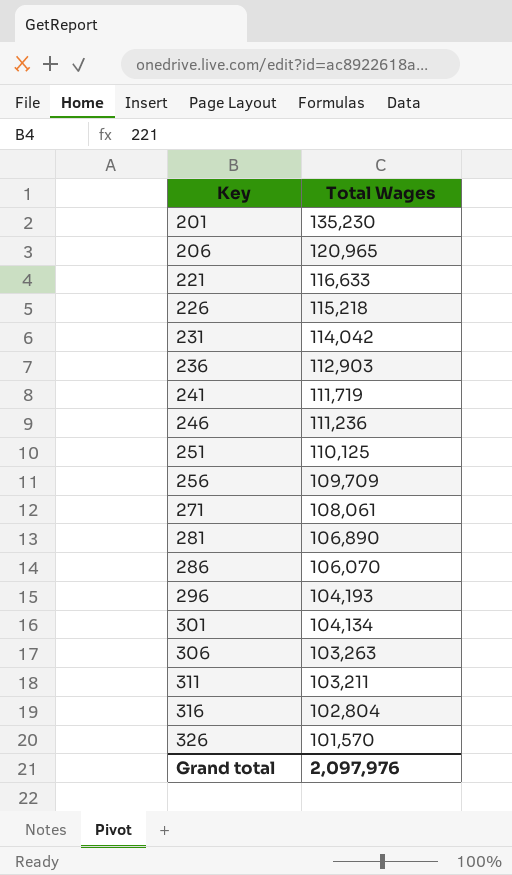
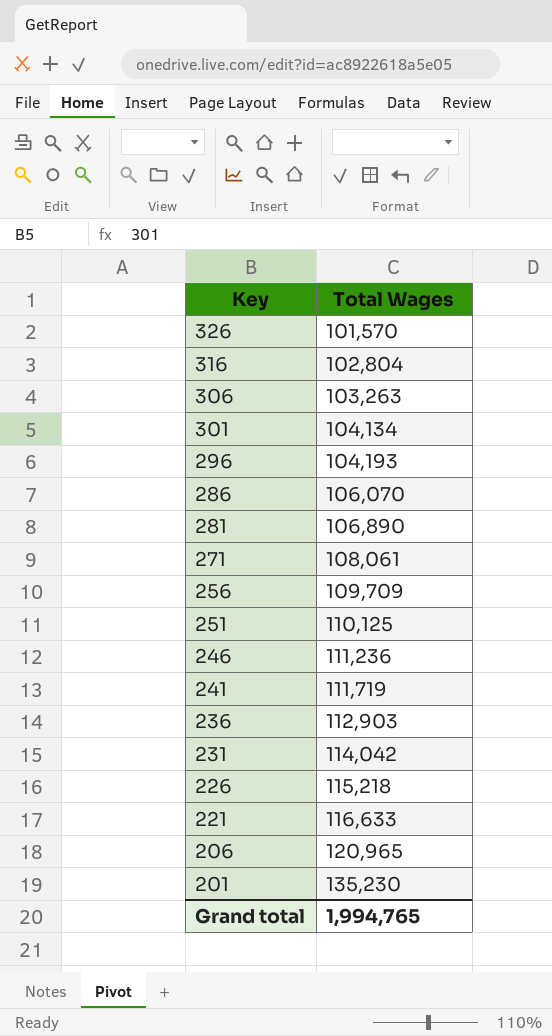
row order: Key ascending -> Key descending
row 311: 103,211 -> none
Grand total | Total Wages: 2,097,976 -> 1,994,765

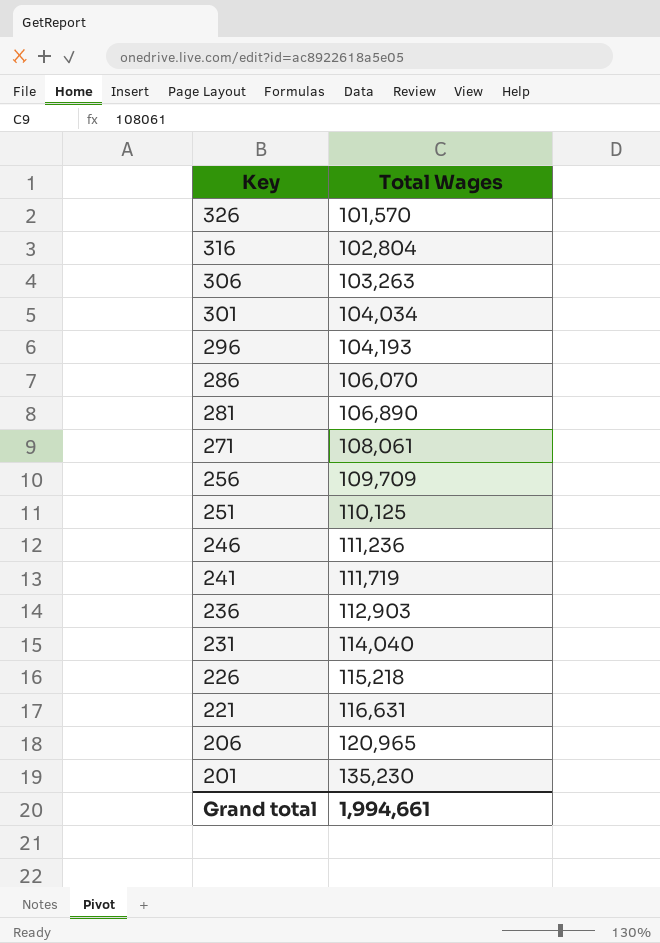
301 | Total Wages: 104,134 -> 104,034
231 | Total Wages: 114,042 -> 114,040
221 | Total Wages: 116,633 -> 116,631
Grand total | Total Wages: 1,994,765 -> 1,994,661

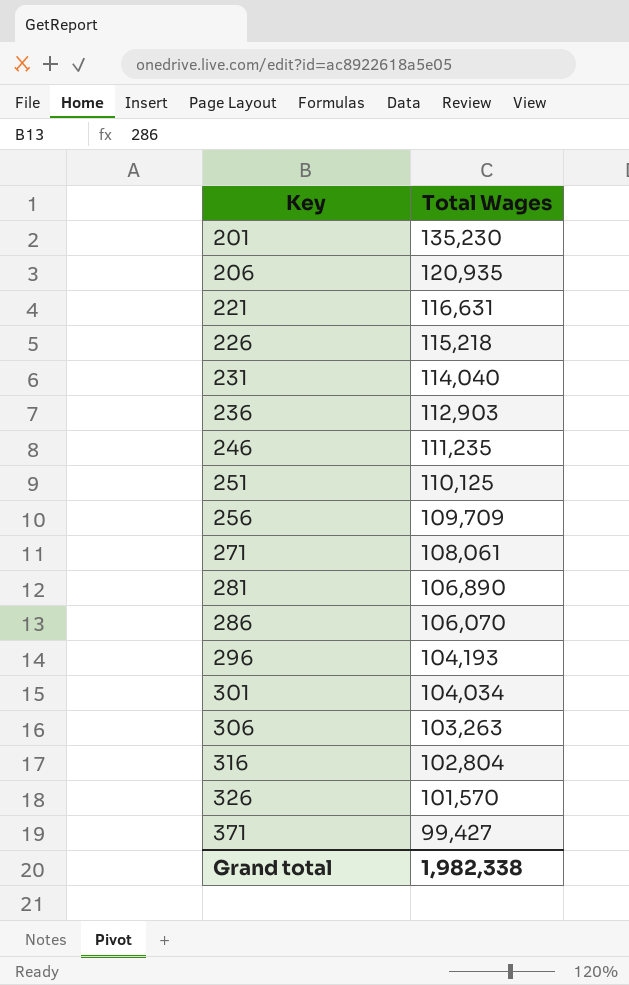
row order: Key descending -> Key ascending
row 241: 111,719 -> none
206 | Total Wages: 120,965 -> 120,935
246 | Total Wages: 111,236 -> 111,235
row 371: none -> 99,427
Grand total | Total Wages: 1,994,661 -> 1,982,338

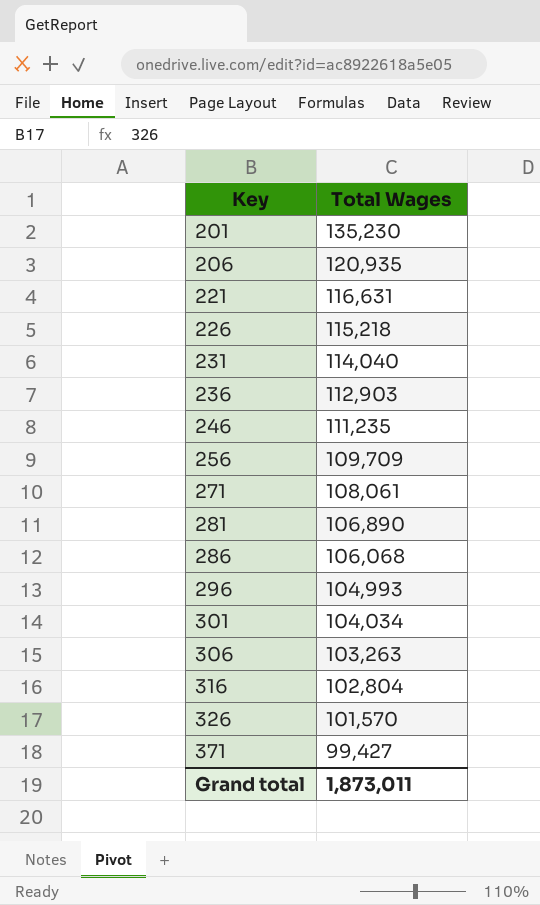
row 251: 110,125 -> none
286 | Total Wages: 106,070 -> 106,068
296 | Total Wages: 104,193 -> 104,993
Grand total | Total Wages: 1,982,338 -> 1,873,011

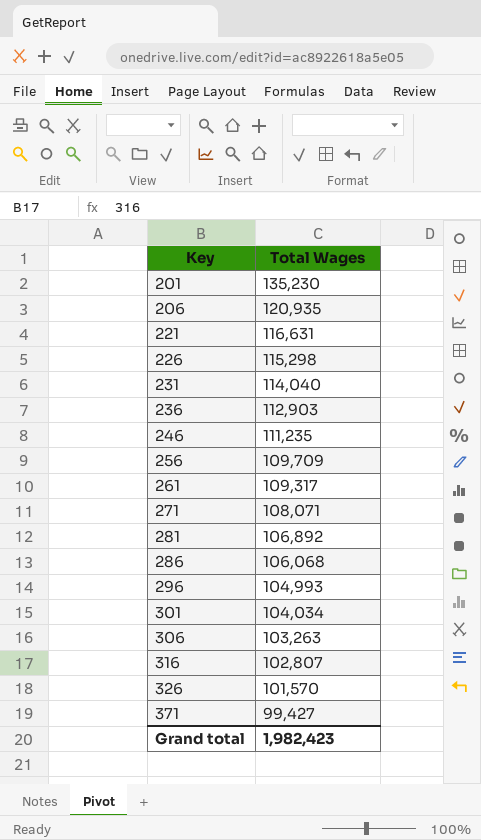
226 | Total Wages: 115,218 -> 115,298
row 261: none -> 109,317
271 | Total Wages: 108,061 -> 108,071
281 | Total Wages: 106,890 -> 106,892
316 | Total Wages: 102,804 -> 102,807
Grand total | Total Wages: 1,873,011 -> 1,982,423

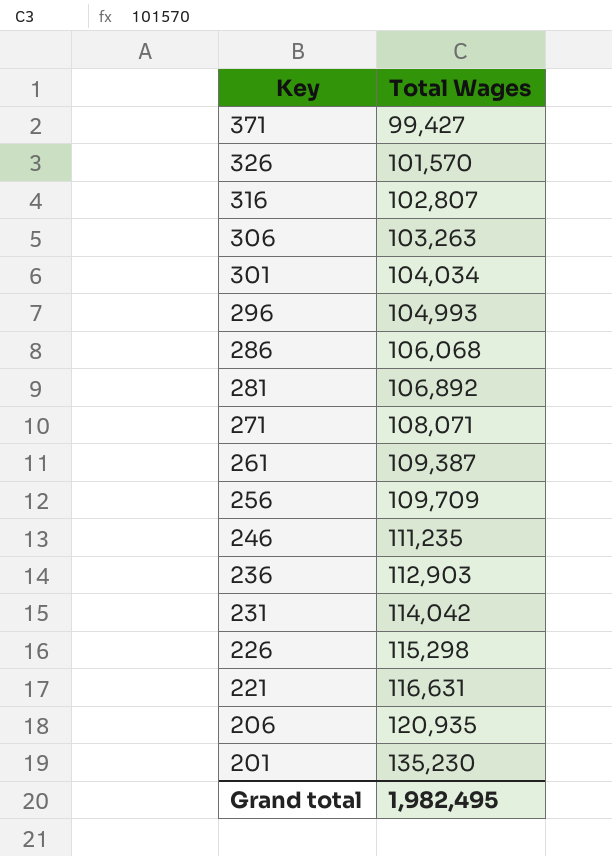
row order: Key ascending -> Key descending
261 | Total Wages: 109,317 -> 109,387
231 | Total Wages: 114,040 -> 114,042
Grand total | Total Wages: 1,982,423 -> 1,982,495

